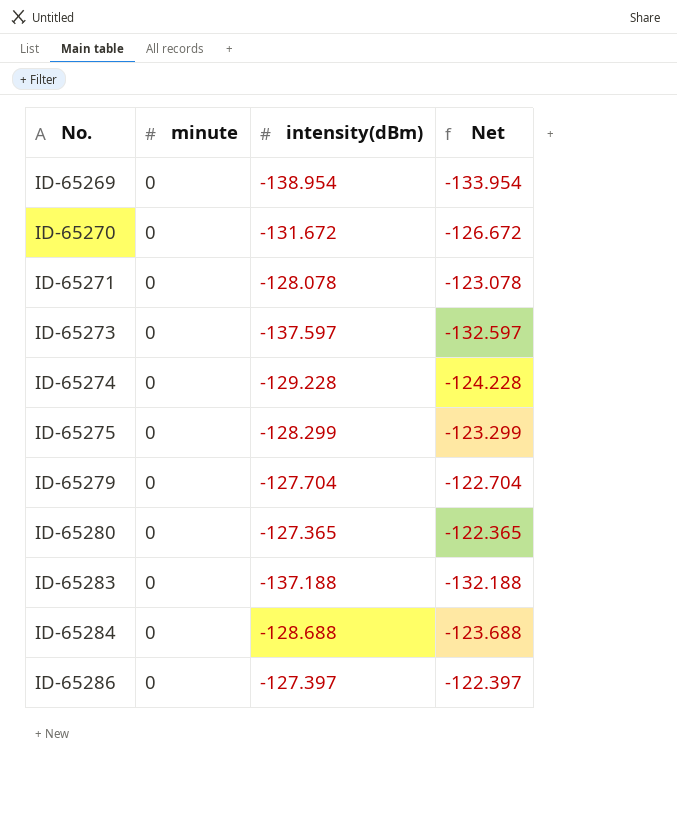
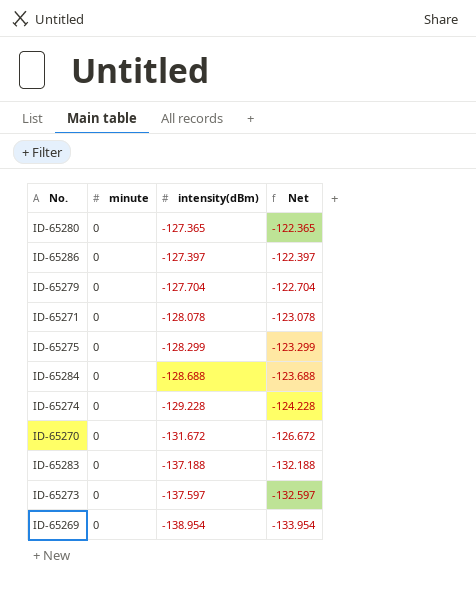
row order: No. ascending -> intensity(dBm) descending

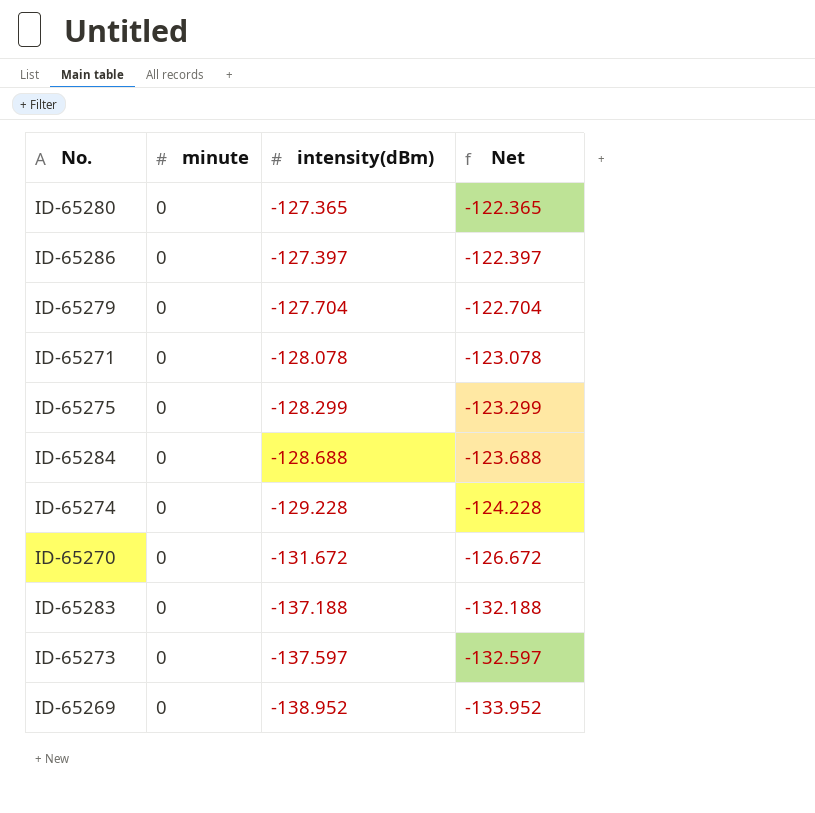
ID-65269 | intensity(dBm): -138.954 -> -138.952
ID-65269 | Net: -133.954 -> -133.952

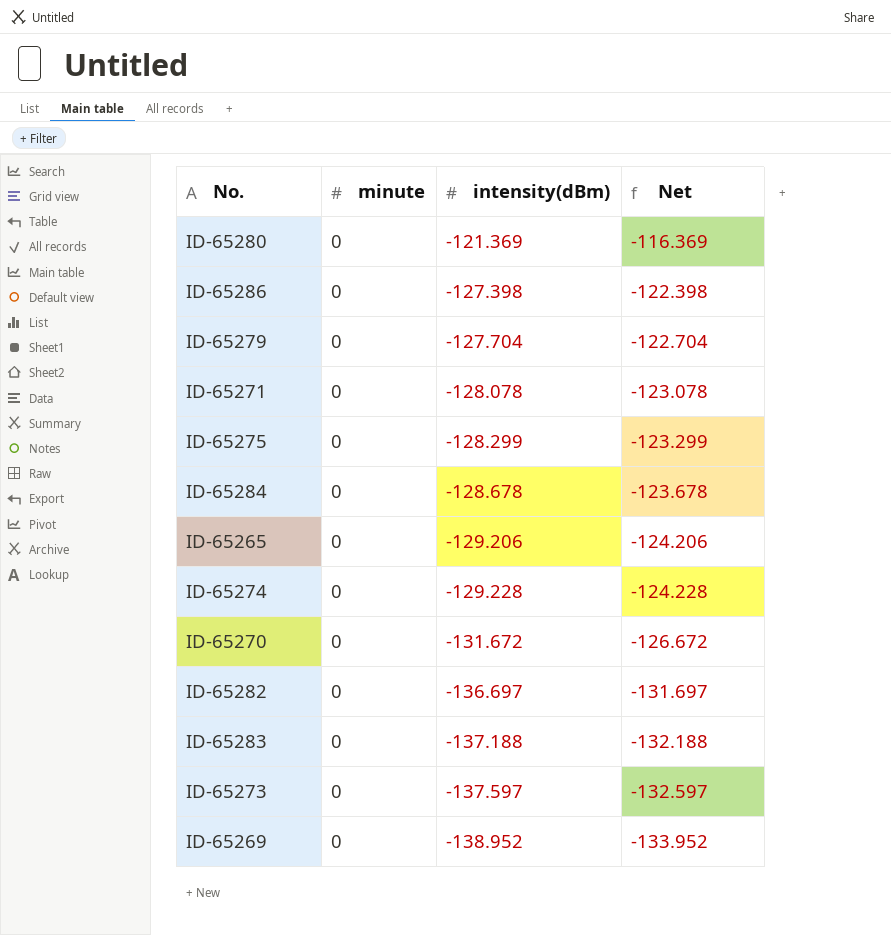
ID-65280 | intensity(dBm): -127.365 -> -121.369
ID-65280 | Net: -122.365 -> -116.369
ID-65286 | intensity(dBm): -127.397 -> -127.398
ID-65286 | Net: -122.397 -> -122.398
ID-65284 | intensity(dBm): -128.688 -> -128.678
ID-65284 | Net: -123.688 -> -123.678
row ID-65265: none -> 0 | -129.206 | -124.206
row ID-65282: none -> 0 | -136.697 | -131.697

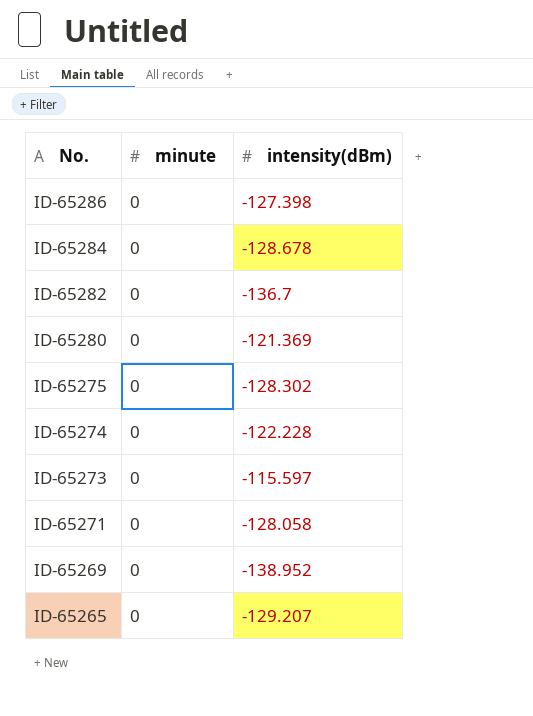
row order: intensity(dBm) descending -> No. descending
column Net | formula: [intensity(dBm)] + 5 -> none
row ID-65279: 0 | -127.704 | -122.704 -> none
row ID-65270: 0 | -131.672 | -126.672 -> none
row ID-65283: 0 | -137.188 | -132.188 -> none
ID-65282 | intensity(dBm): -136.697 -> -136.7
ID-65275 | intensity(dBm): -128.299 -> -128.302
ID-65274 | intensity(dBm): -129.228 -> -122.228
ID-65273 | intensity(dBm): -137.597 -> -115.597
ID-65271 | intensity(dBm): -128.078 -> -128.058
ID-65265 | intensity(dBm): -129.206 -> -129.207

